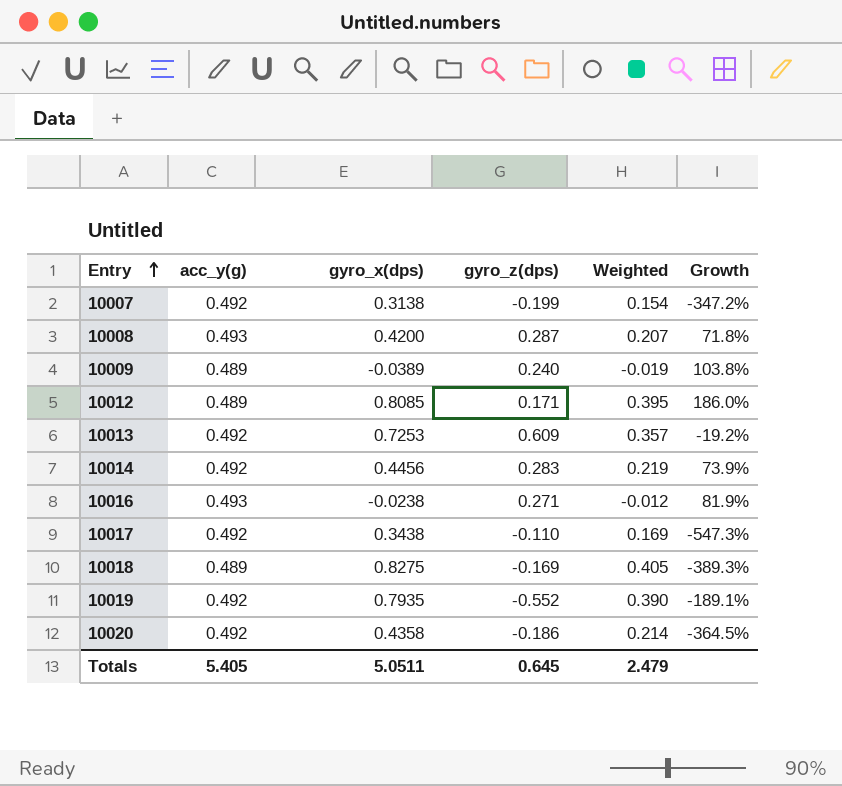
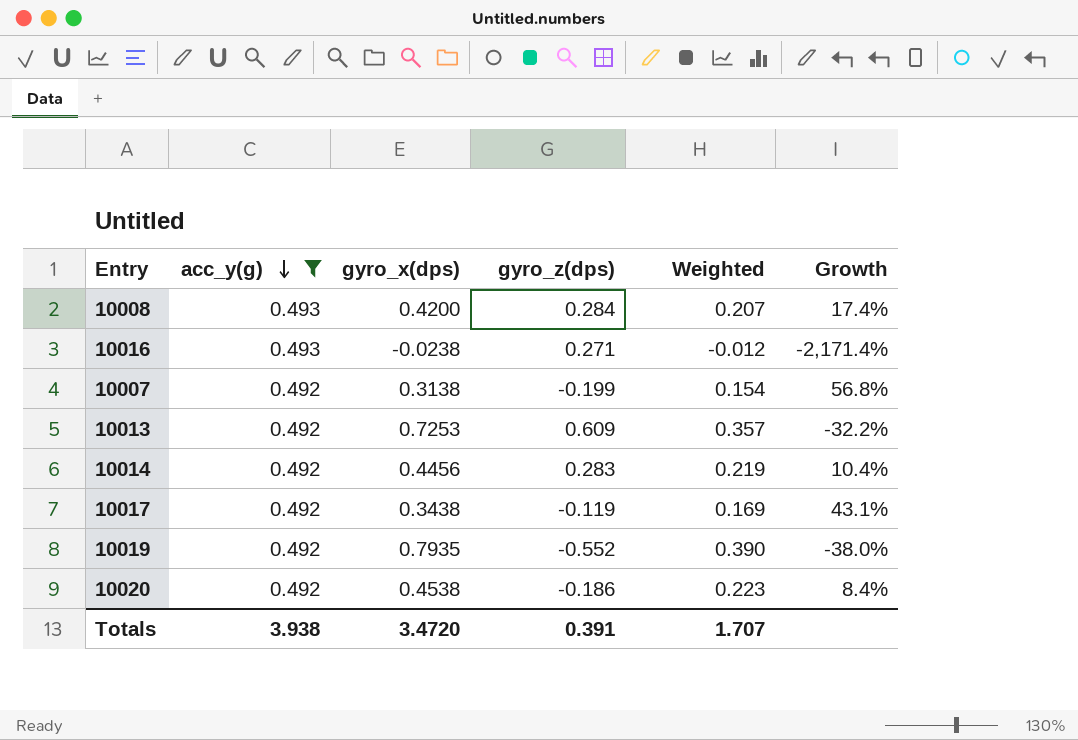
filter: none -> acc_y(g) != 0.489
row order: Entry ascending -> acc_y(g) descending
column Growth | formula: ([acc_y(g)] - [gyro_z(dps)]) / [gyro_z(dps)] -> ([acc_y(g)] - [gyro_x(dps)]) / [gyro_x(dps)]
10008 | gyro_z(dps): 0.287 -> 0.284
10017 | gyro_z(dps): -0.110 -> -0.119
10020 | gyro_x(dps): 0.4358 -> 0.4538
10020 | Weighted: 0.214 -> 0.223
Totals | acc_y(g): 5.405 -> 3.938
Totals | gyro_x(dps): 5.0511 -> 3.4720
Totals | gyro_z(dps): 0.645 -> 0.391
Totals | Weighted: 2.479 -> 1.707

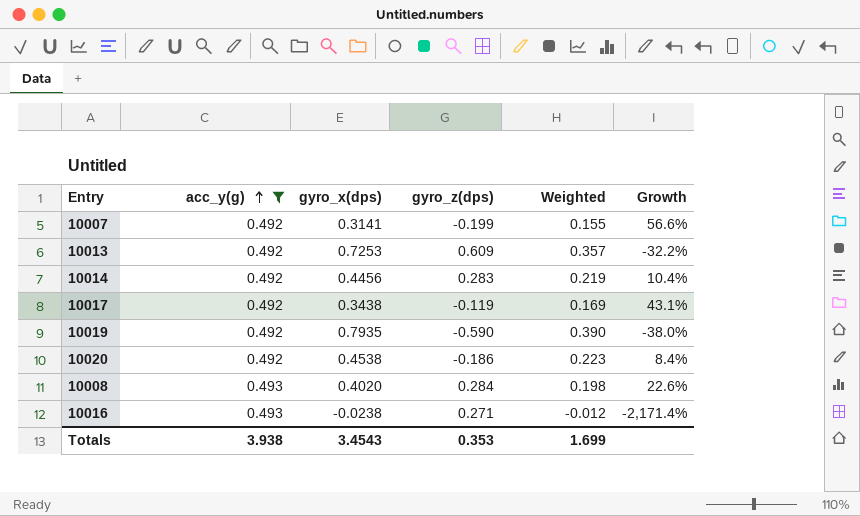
row order: acc_y(g) descending -> acc_y(g) ascending
10007 | gyro_x(dps): 0.3138 -> 0.3141
10007 | Weighted: 0.154 -> 0.155
10007 | Growth: 56.8% -> 56.6%
10019 | gyro_z(dps): -0.552 -> -0.590
10008 | gyro_x(dps): 0.4200 -> 0.4020
10008 | Weighted: 0.207 -> 0.198
10008 | Growth: 17.4% -> 22.6%
Totals | gyro_x(dps): 3.4720 -> 3.4543
Totals | gyro_z(dps): 0.391 -> 0.353
Totals | Weighted: 1.707 -> 1.699

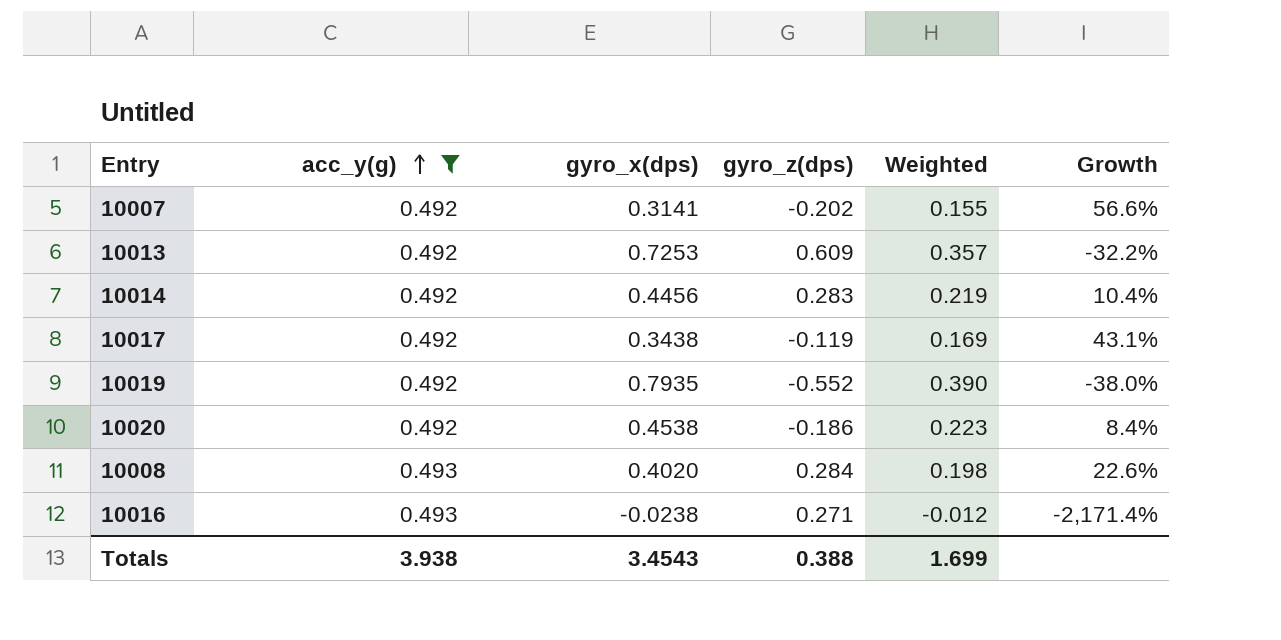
10007 | gyro_z(dps): -0.199 -> -0.202
10019 | gyro_z(dps): -0.590 -> -0.552
Totals | gyro_z(dps): 0.353 -> 0.388

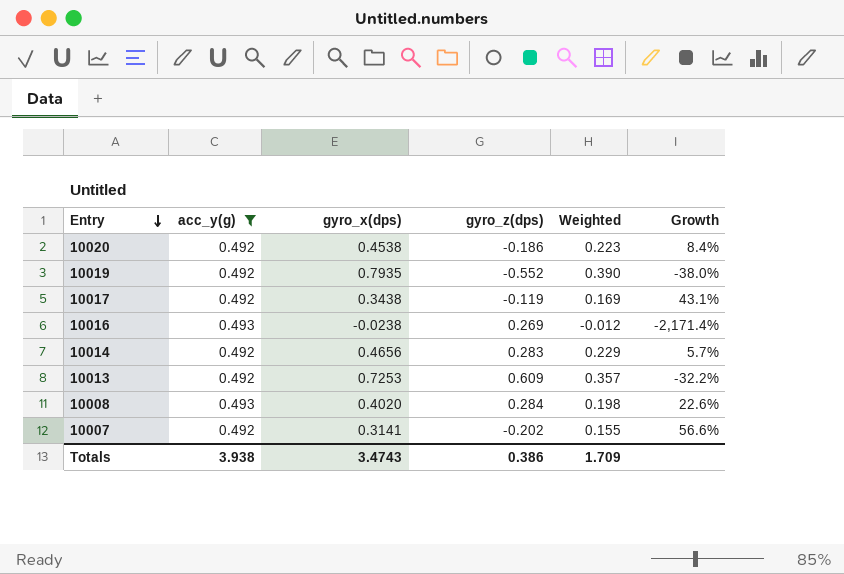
row order: acc_y(g) ascending -> Entry descending
10016 | gyro_z(dps): 0.271 -> 0.269
10014 | gyro_x(dps): 0.4456 -> 0.4656
10014 | Weighted: 0.219 -> 0.229
10014 | Growth: 10.4% -> 5.7%
Totals | gyro_x(dps): 3.4543 -> 3.4743
Totals | gyro_z(dps): 0.388 -> 0.386
Totals | Weighted: 1.699 -> 1.709

